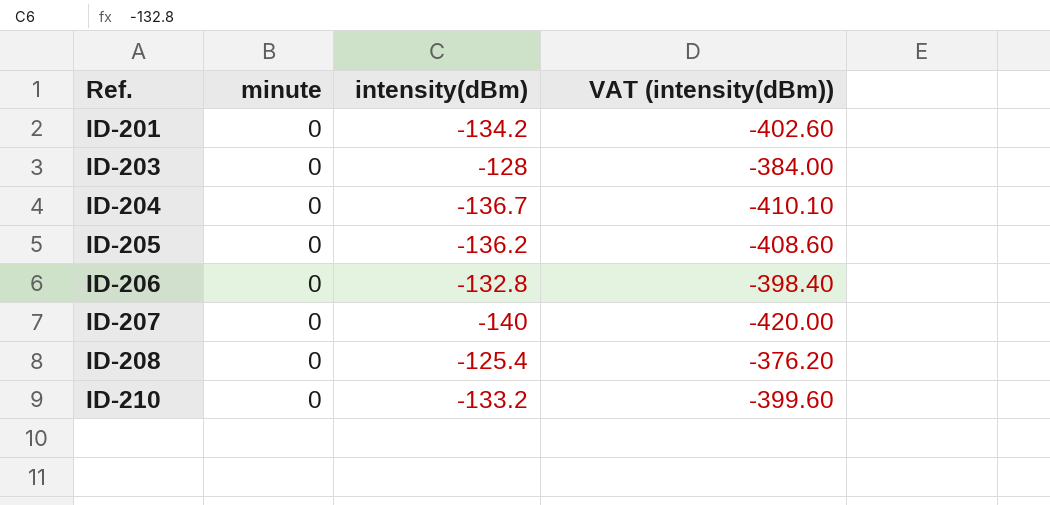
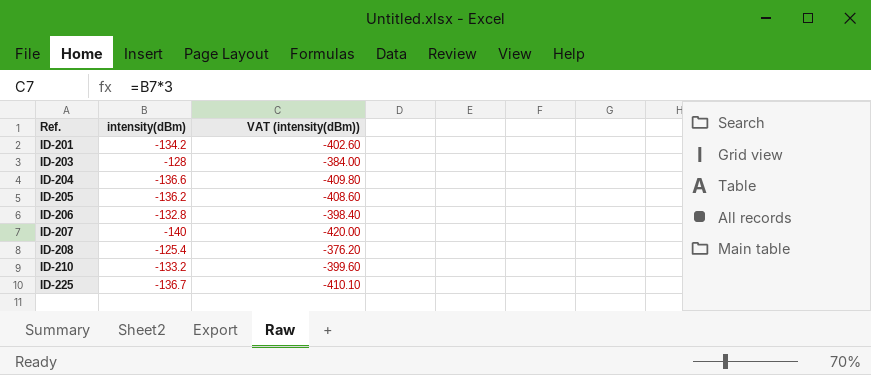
column minute | position: 2 -> none
ID-204 | intensity(dBm): -136.7 -> -136.6
ID-204 | VAT (intensity(dBm)): -410.10 -> -409.80
row ID-225: none -> -136.7 | -410.10

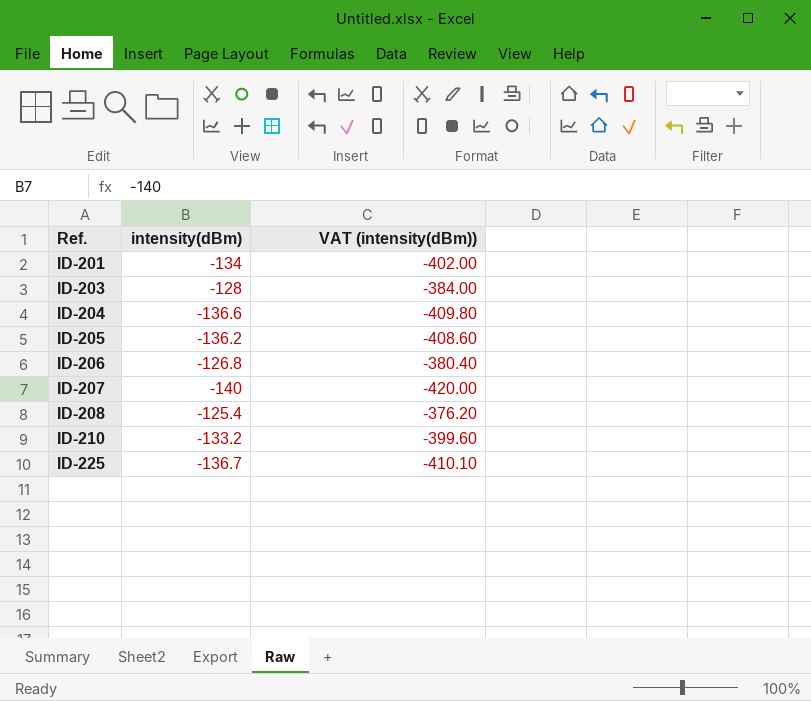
ID-201 | intensity(dBm): -134.2 -> -134
ID-201 | VAT (intensity(dBm)): -402.60 -> -402.00
ID-206 | intensity(dBm): -132.8 -> -126.8
ID-206 | VAT (intensity(dBm)): -398.40 -> -380.40

